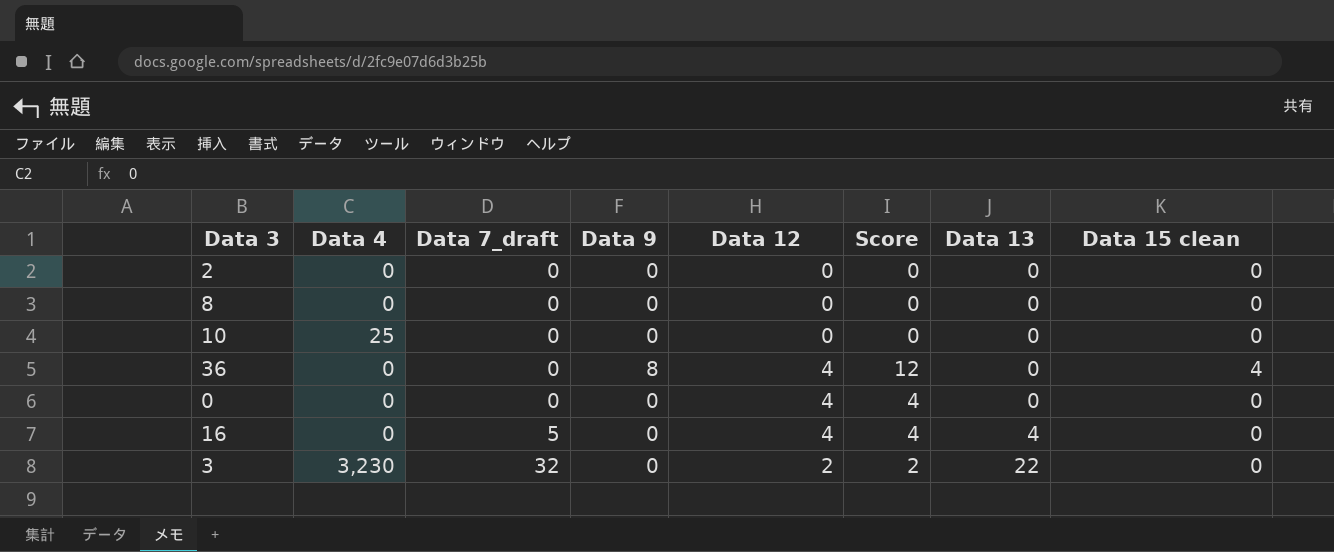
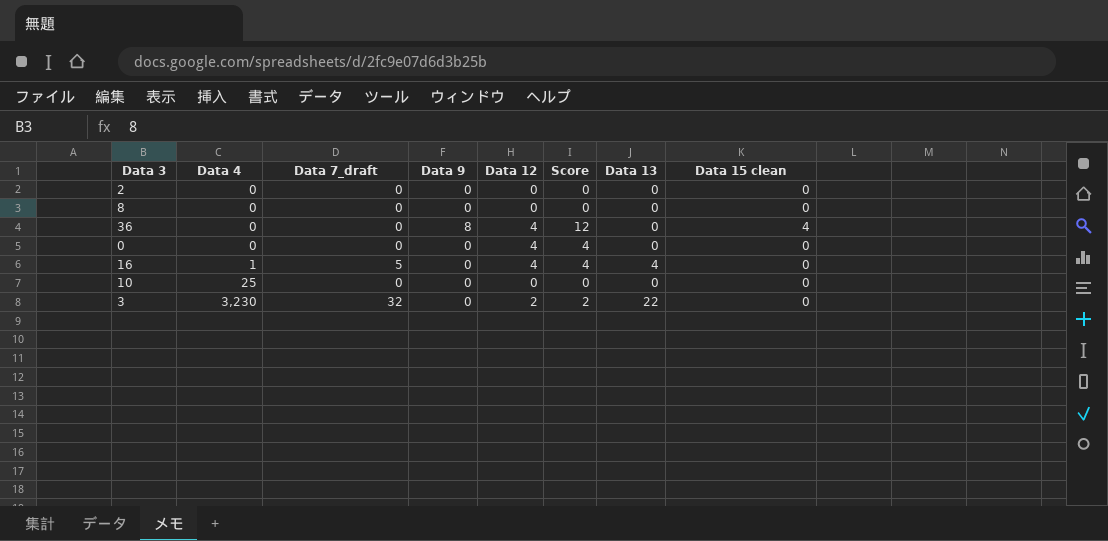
row order: Data 7_draft ascending -> Data 4 ascending
16 | Data 4: 0 -> 1

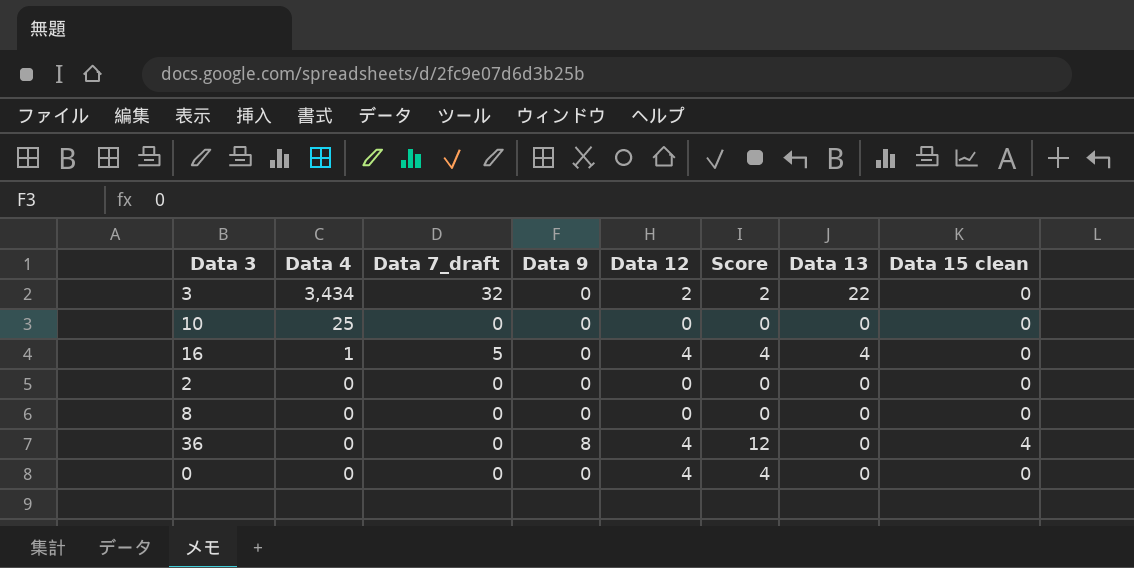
row order: Data 4 ascending -> Data 4 descending
3 | Data 4: 3,230 -> 3,434

